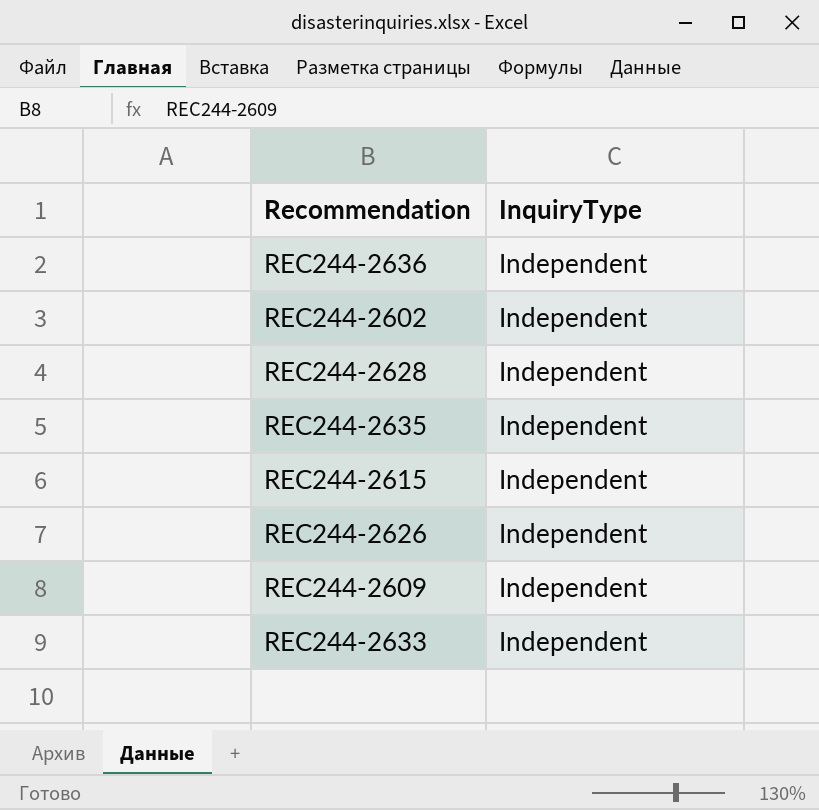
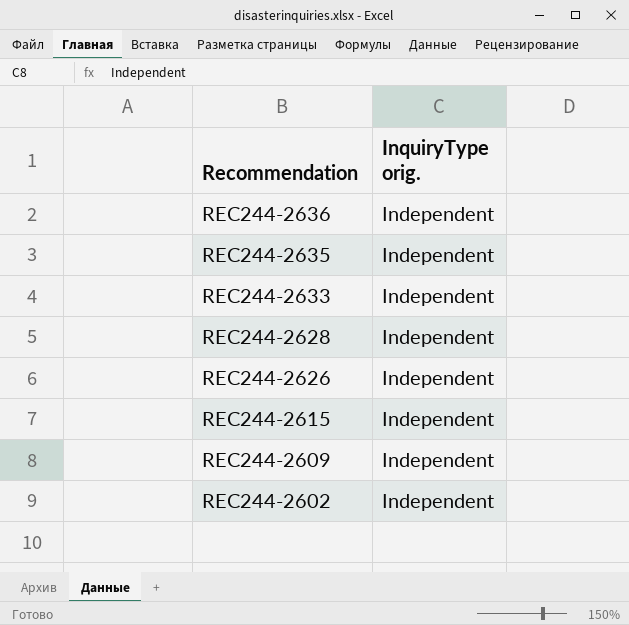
row order: none -> Recommendation descending
column name: InquiryType -> InquiryType orig.

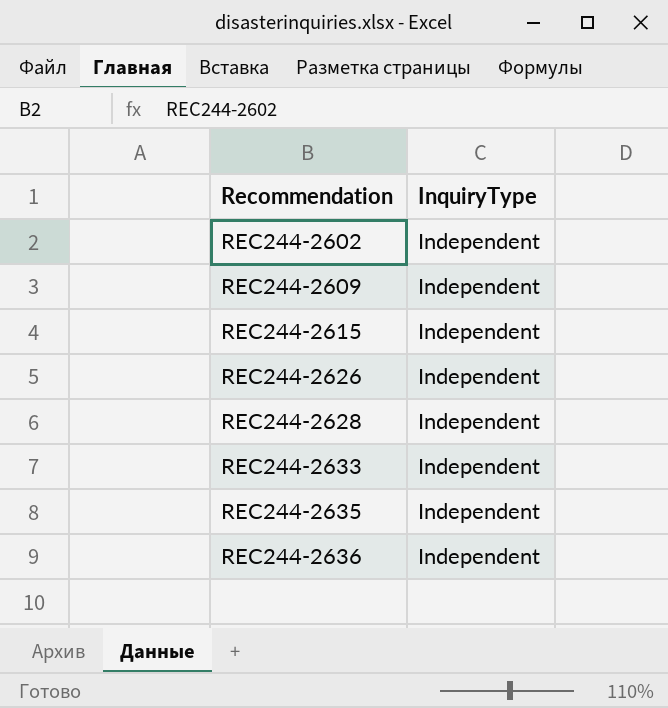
row order: Recommendation descending -> Recommendation ascending
column name: InquiryType orig. -> InquiryType

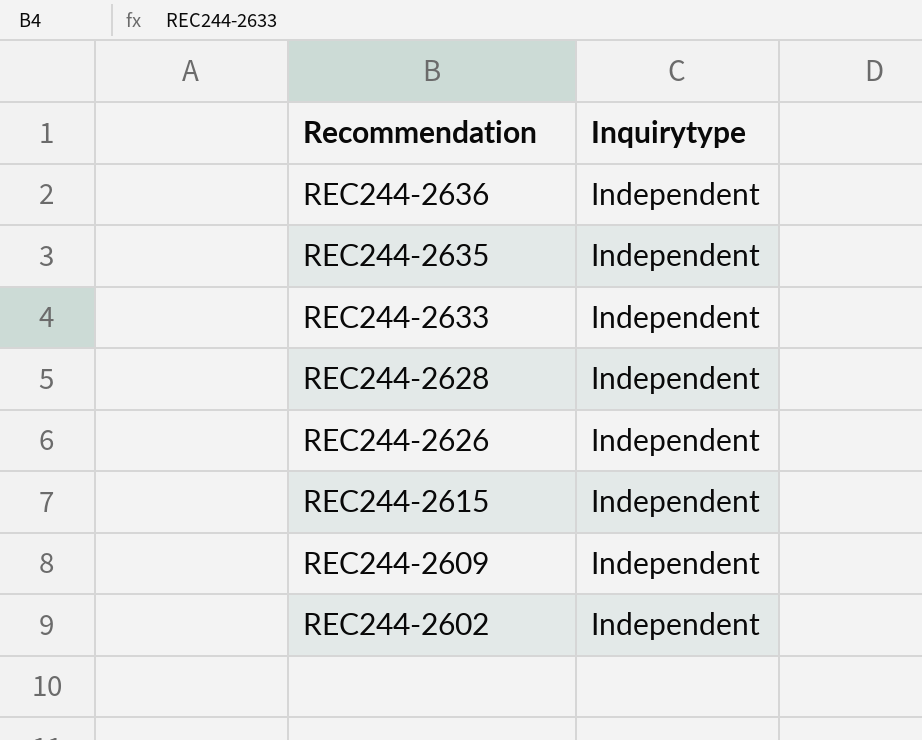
row order: Recommendation ascending -> Recommendation descending
column name: InquiryType -> Inquirytype

